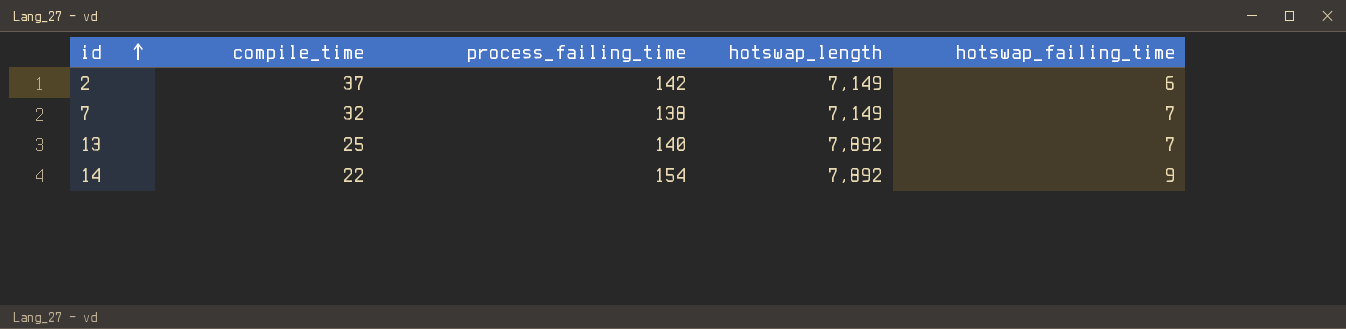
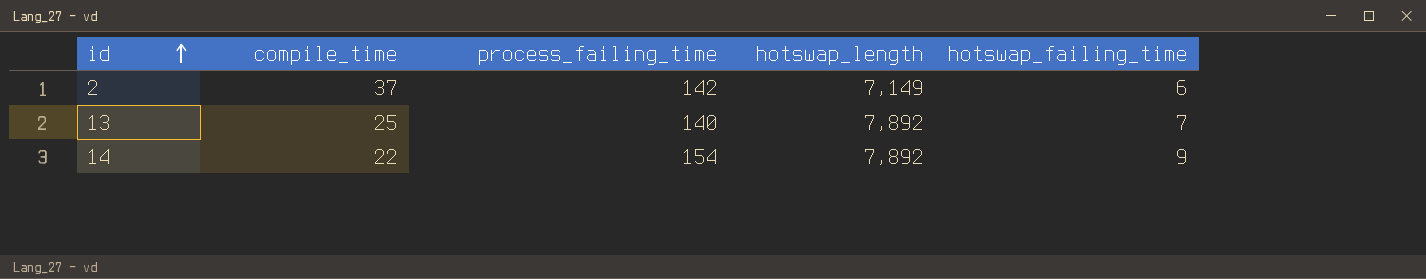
row 7: 32 | 138 | 7,149 | 7 -> none

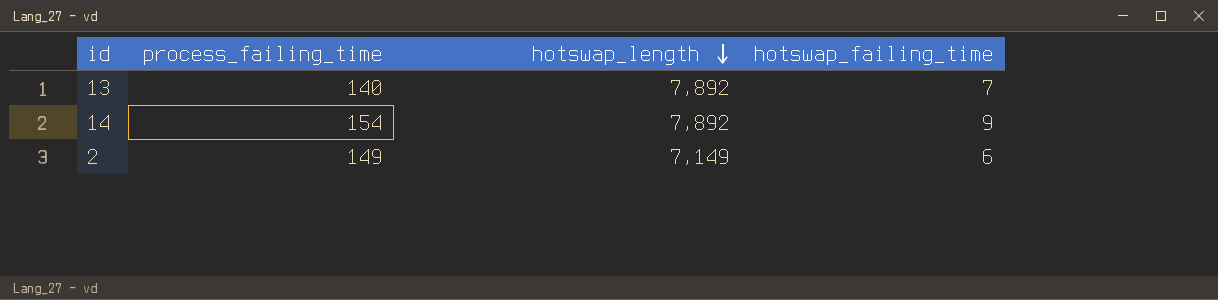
row order: id ascending -> hotswap_length descending
column compile_time | position: 2 -> none
2 | process_failing_time: 142 -> 149

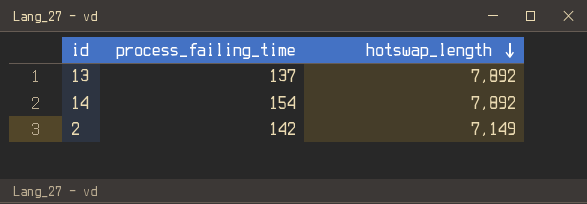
column hotswap_failing_time | position: 4 -> none
13 | process_failing_time: 140 -> 137
2 | process_failing_time: 149 -> 142

